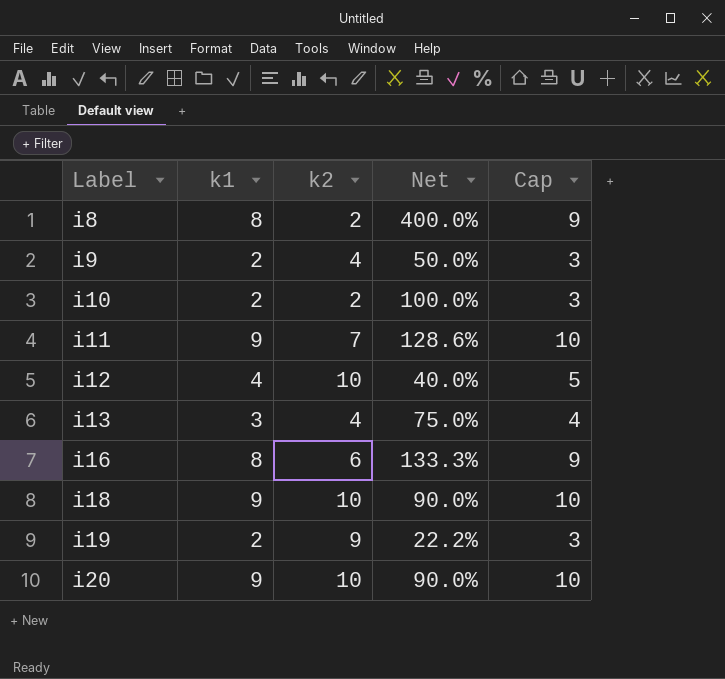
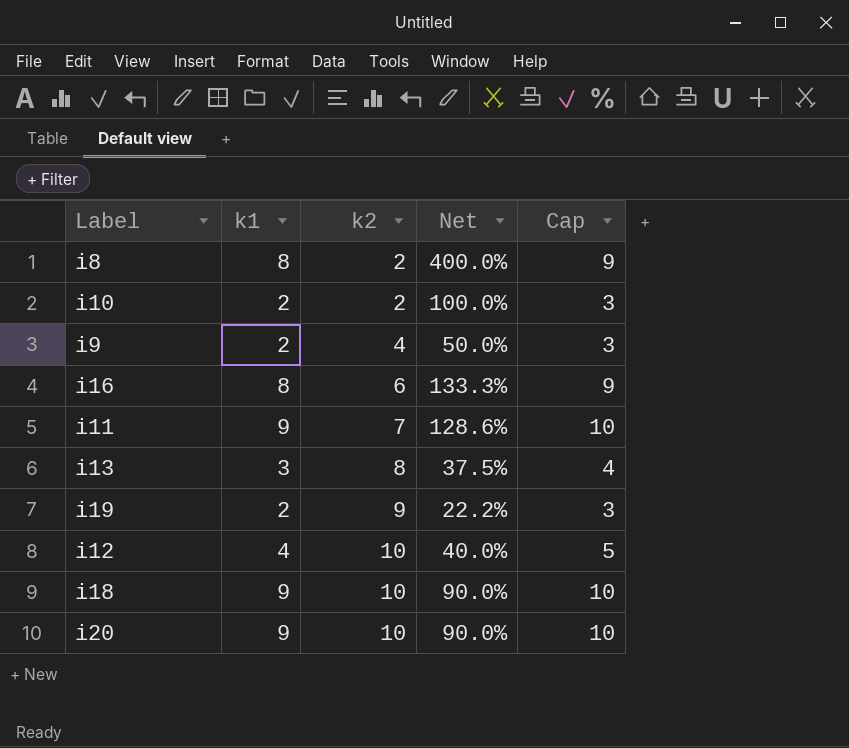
row order: Label ascending -> k2 ascending
i13 | k2: 4 -> 8
i13 | Net: 75.0% -> 37.5%

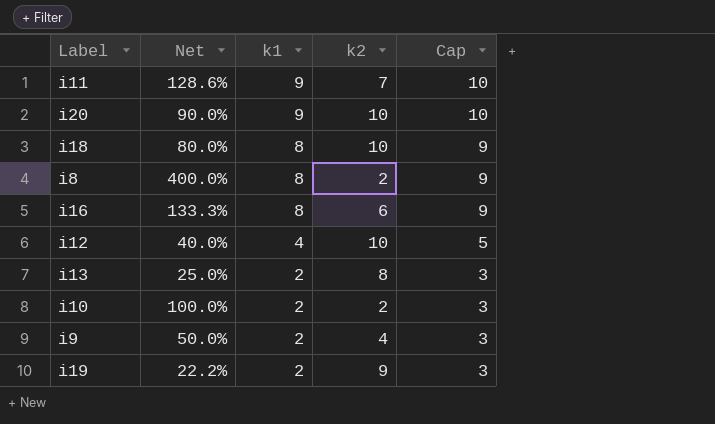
row order: k2 ascending -> k1 descending
column Net | position: 4 -> 2
i18 | Net: 90.0% -> 80.0%
i18 | k1: 9 -> 8
i18 | Cap: 10 -> 9
i13 | Net: 37.5% -> 25.0%
i13 | k1: 3 -> 2
i13 | Cap: 4 -> 3

